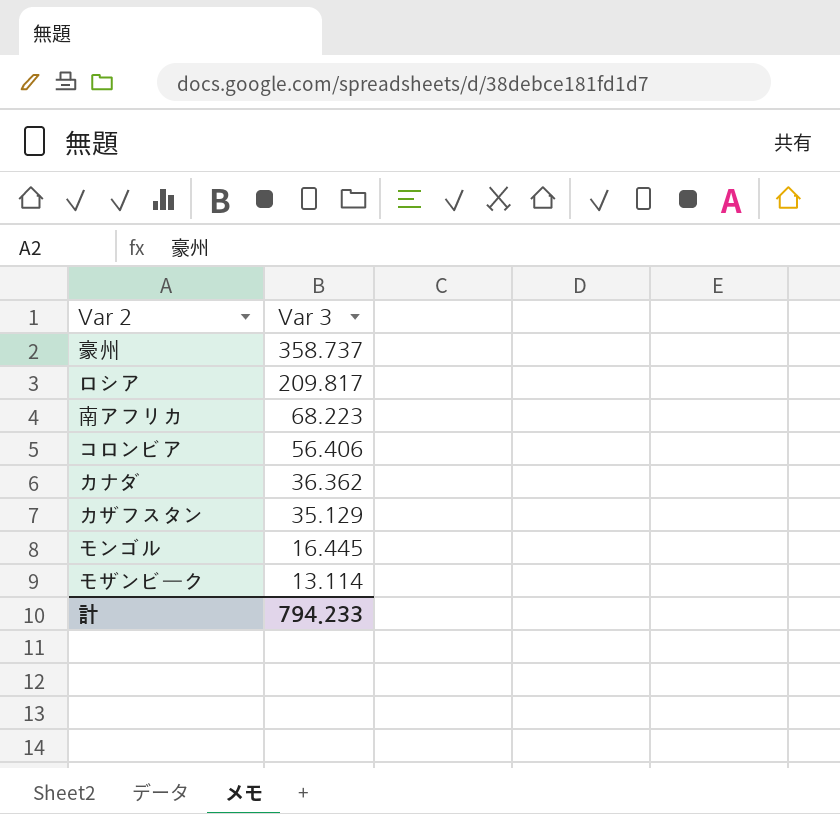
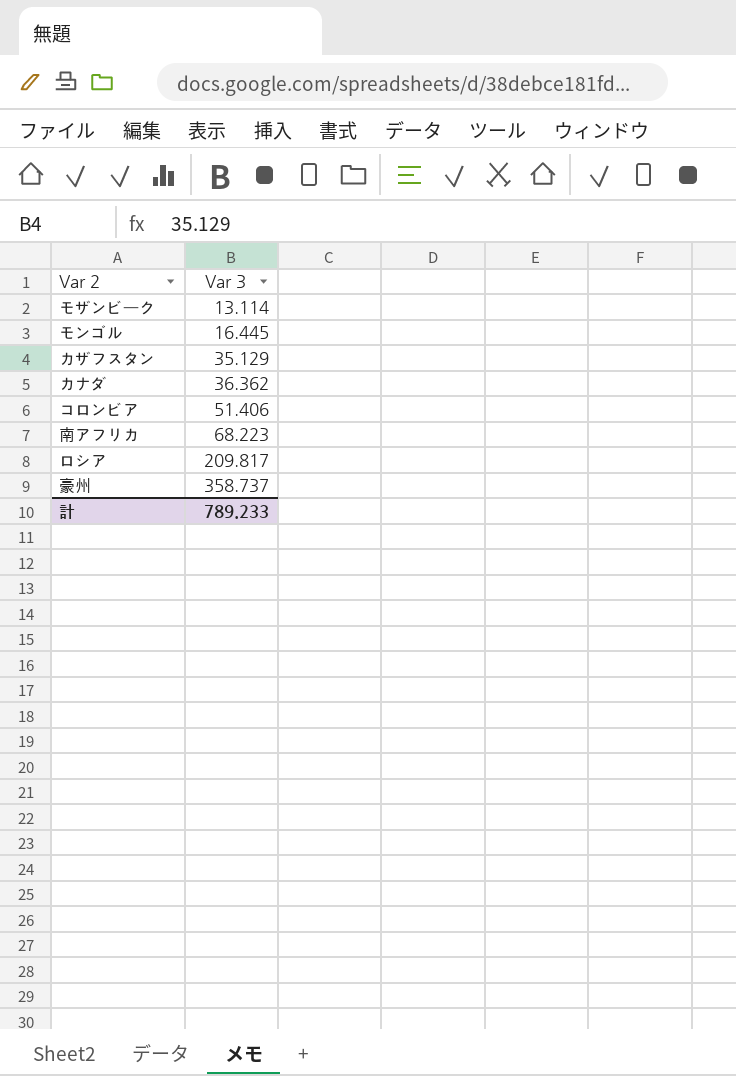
row order: Var 3 descending -> Var 3 ascending
コロンビア | Var 3: 56.406 -> 51.406
計 | Var 3: 794.233 -> 789.233

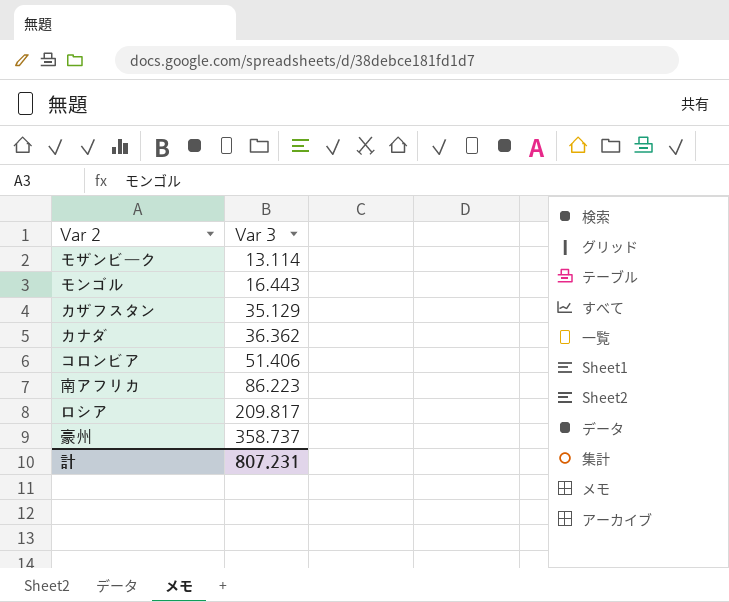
モンゴル | Var 3: 16.445 -> 16.443
南アフリカ | Var 3: 68.223 -> 86.223
計 | Var 3: 789.233 -> 807.231

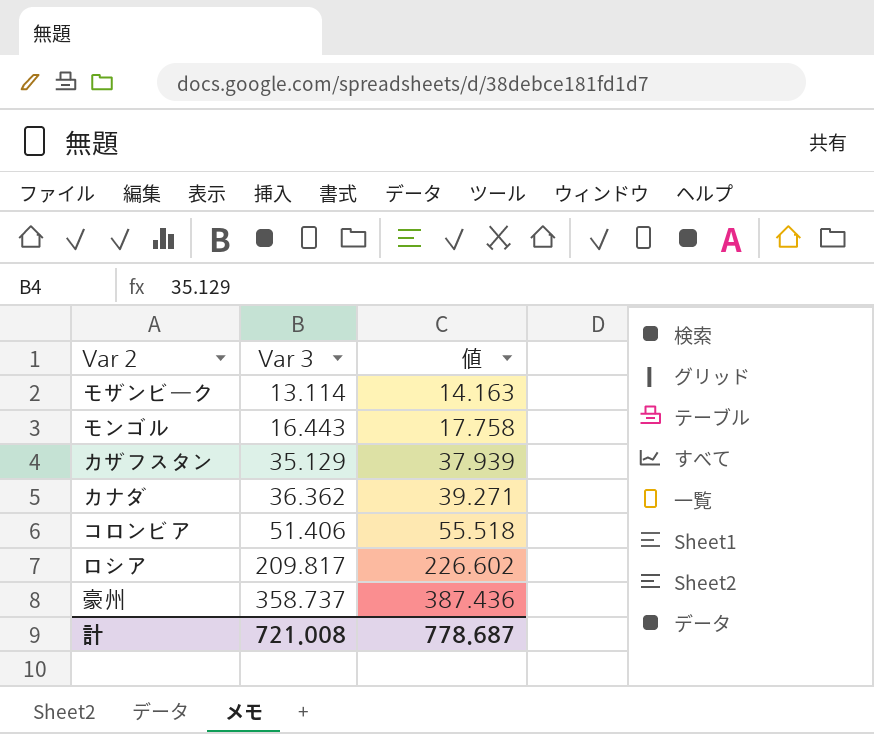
column 値 | formula: none -> [Var 3] * 1.08
row 南アフリカ: 86.223 -> none
計 | Var 3: 807.231 -> 721.008

